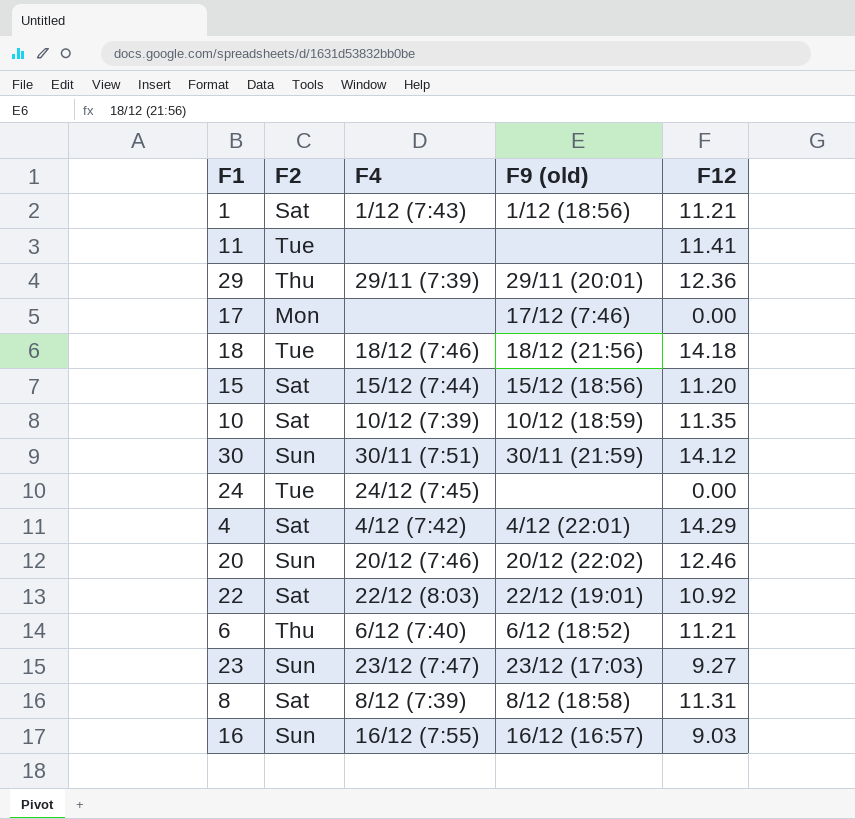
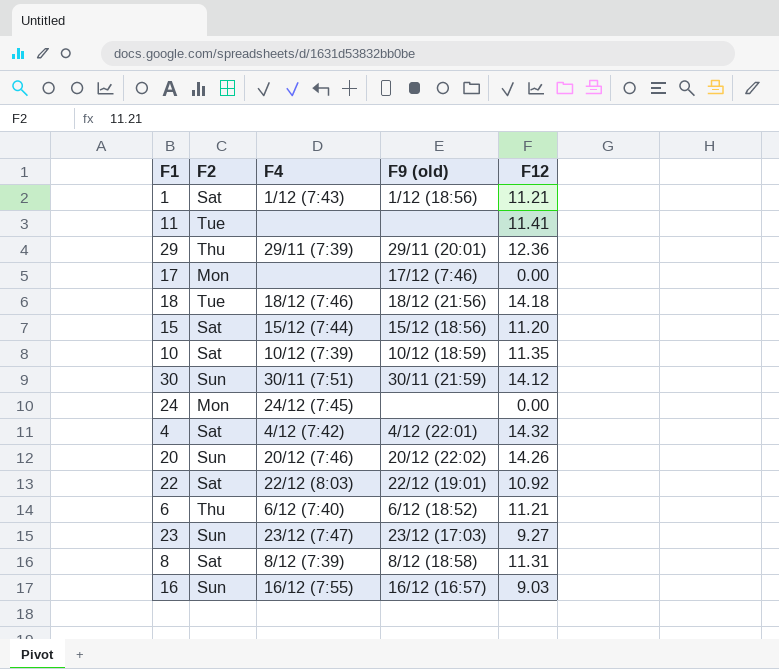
24 | F2: Tue -> Mon
4 | F12: 14.29 -> 14.32
20 | F12: 12.46 -> 14.26

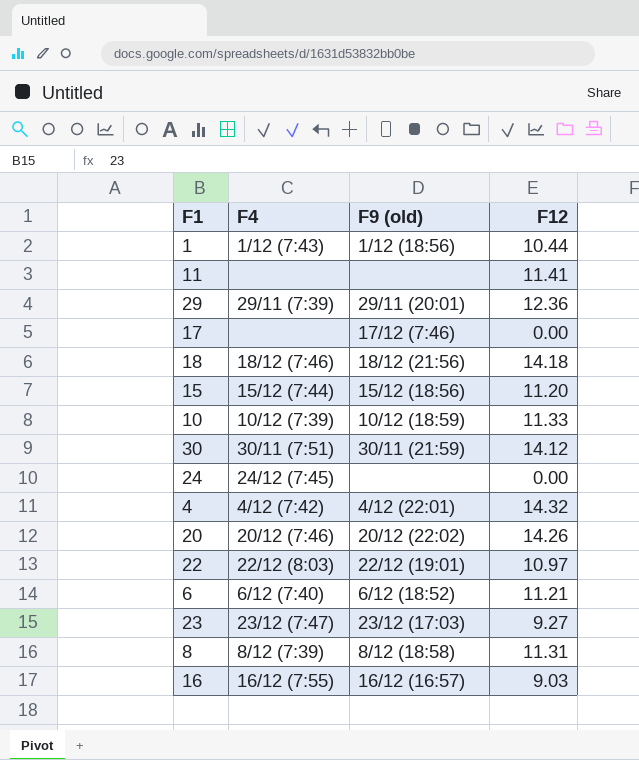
column F2 | position: 2 -> none
1 | F12: 11.21 -> 10.44
10 | F12: 11.35 -> 11.33
22 | F12: 10.92 -> 10.97

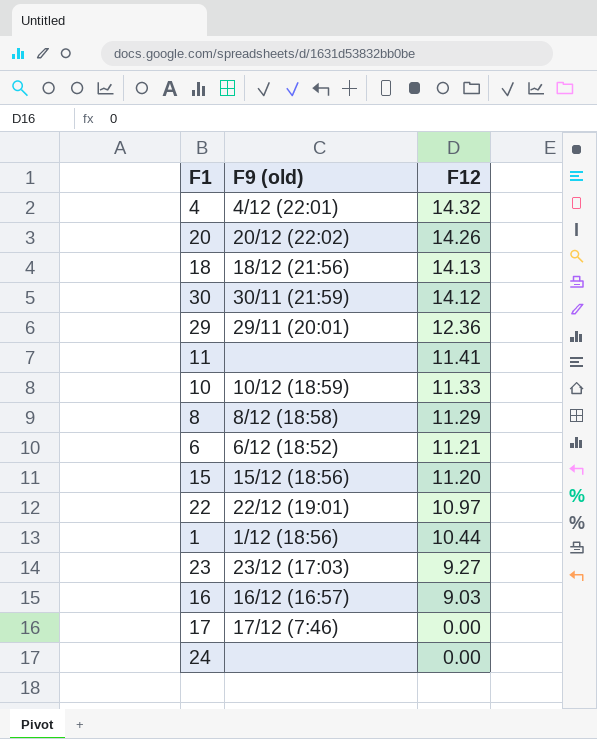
row order: none -> F12 descending
column F4 | position: 2 -> none
18 | F12: 14.18 -> 14.13
8 | F12: 11.31 -> 11.29

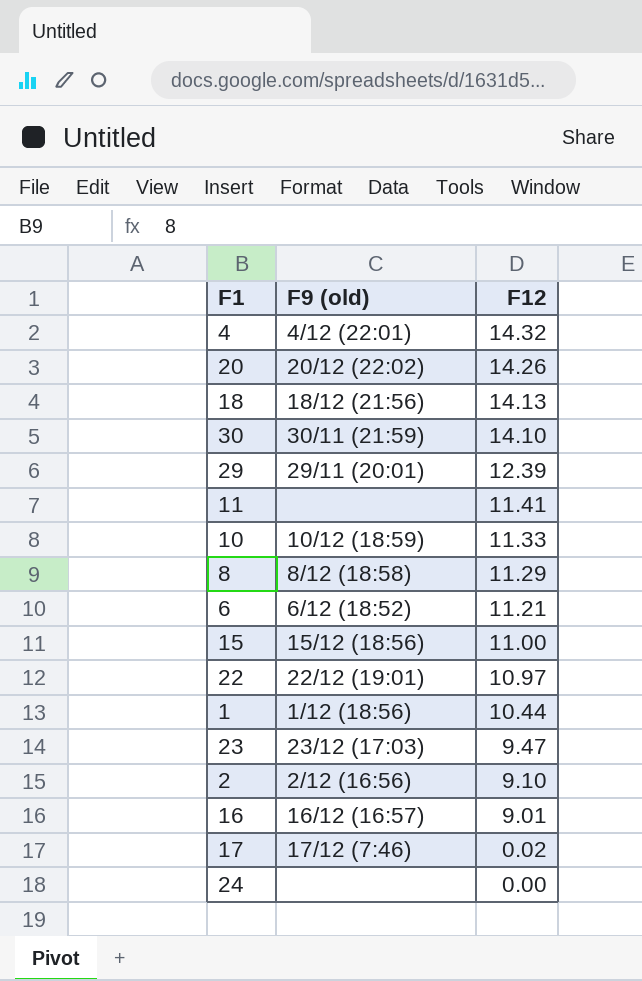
30 | F12: 14.12 -> 14.10
29 | F12: 12.36 -> 12.39
15 | F12: 11.20 -> 11.00
23 | F12: 9.27 -> 9.47
row 2: none -> 2/12 (16:56) | 9.10
16 | F12: 9.03 -> 9.01
17 | F12: 0.00 -> 0.02

